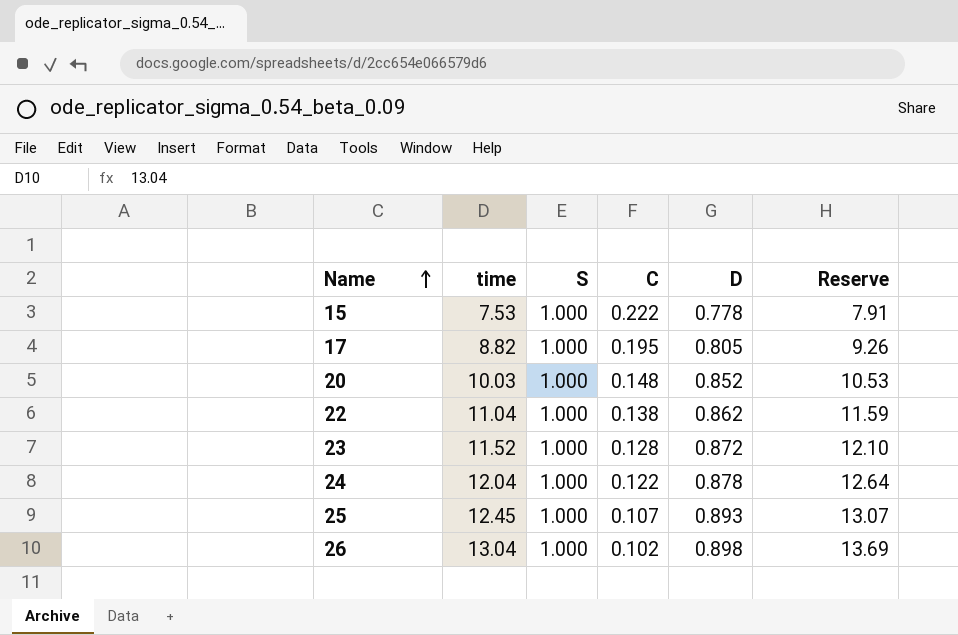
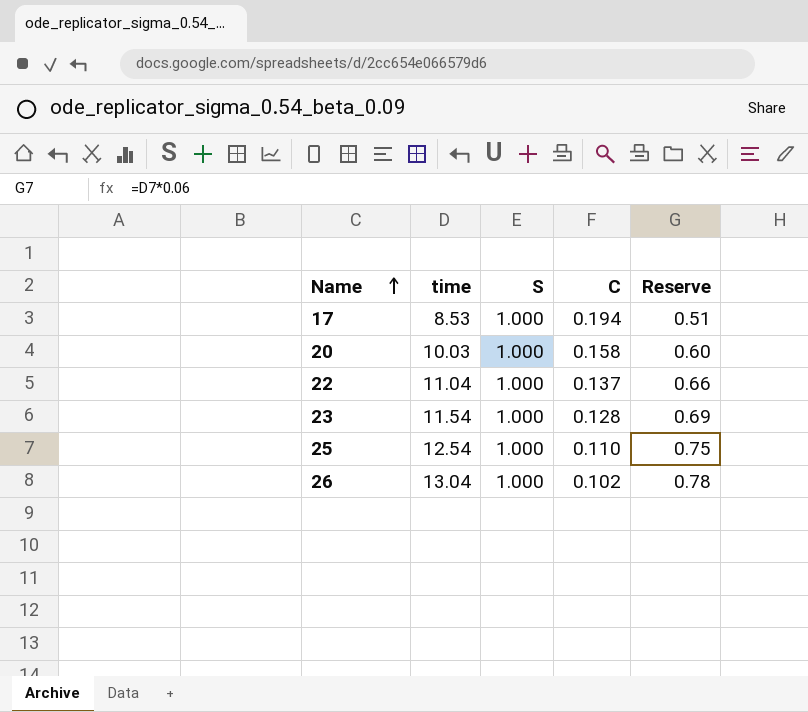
column D | formula: [S] - [C] -> none
column Reserve | formula: [time] * 1.05 -> [time] * 0.06
row 15: 7.53 | 1.000 | 0.222 | 0.778 | 7.91 -> none
row 24: 12.04 | 1.000 | 0.122 | 0.878 | 12.64 -> none
17 | time: 8.82 -> 8.53
17 | C: 0.195 -> 0.194
20 | C: 0.148 -> 0.158
22 | C: 0.138 -> 0.137
23 | time: 11.52 -> 11.54
25 | time: 12.45 -> 12.54
25 | C: 0.107 -> 0.110

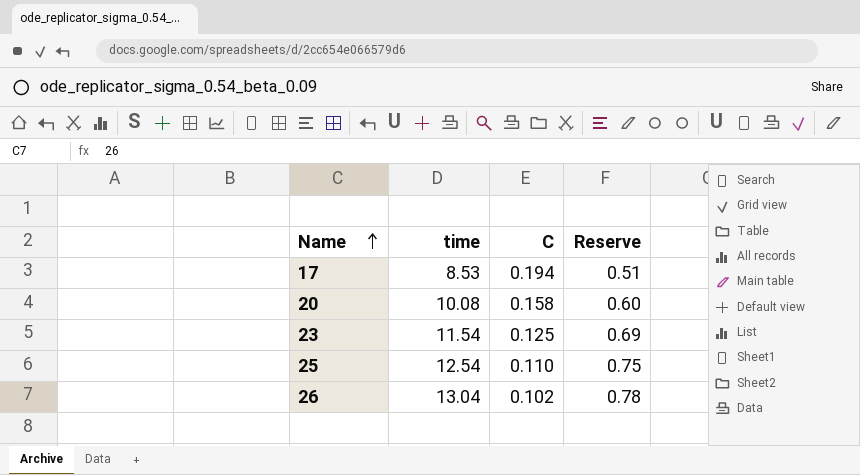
column S | position: 3 -> none
row 22: 11.04 | 1.000 | 0.137 | 0.66 -> none
20 | time: 10.03 -> 10.08
23 | C: 0.128 -> 0.125

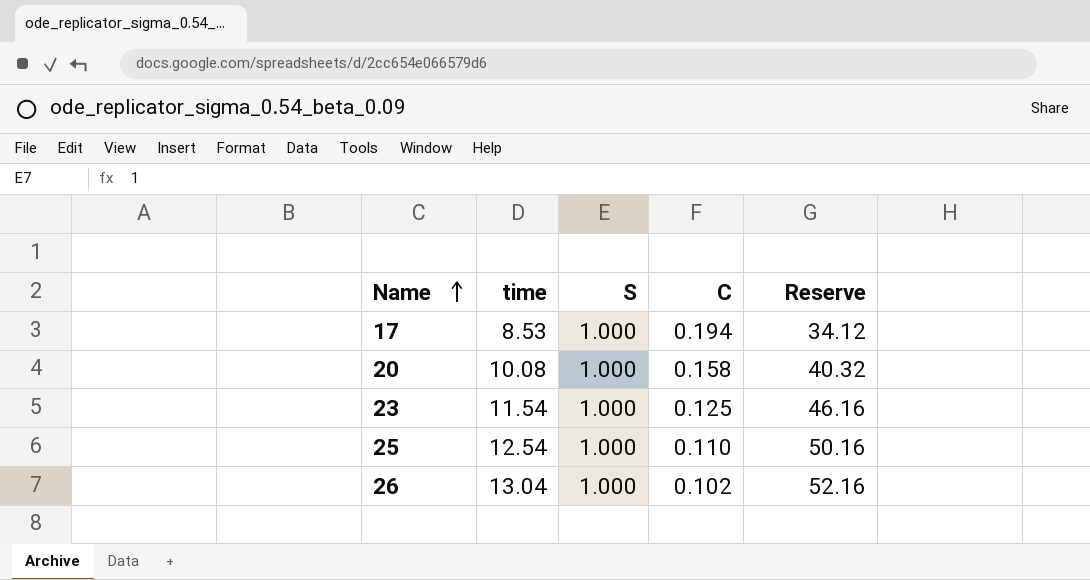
column S | position: none -> 3
column Reserve | formula: [time] * 0.06 -> [time] * 4

